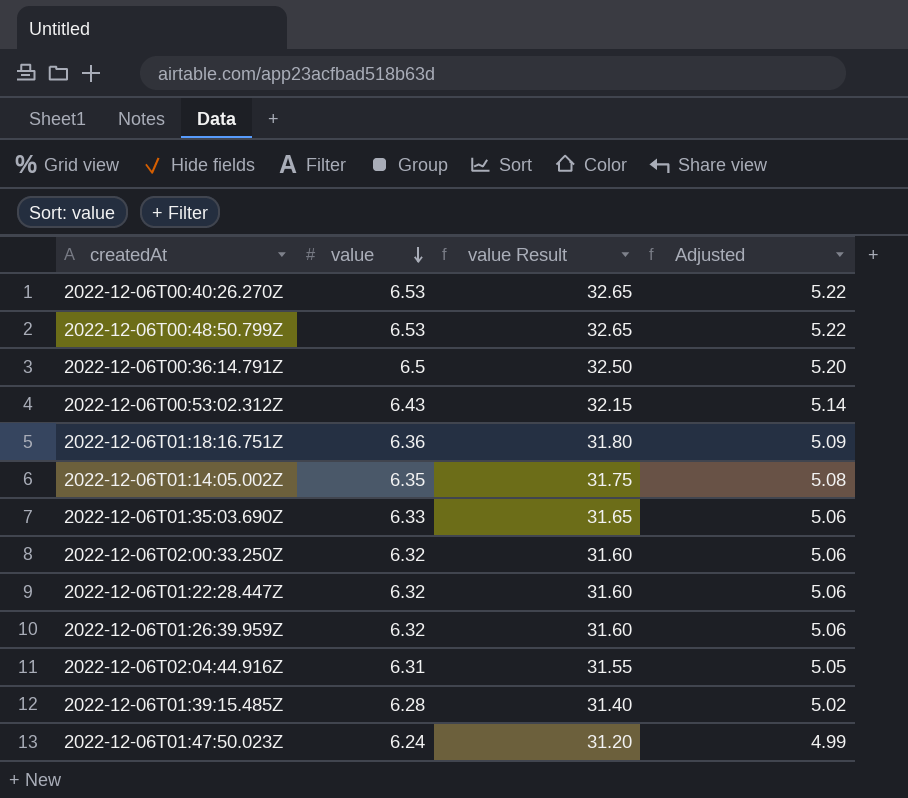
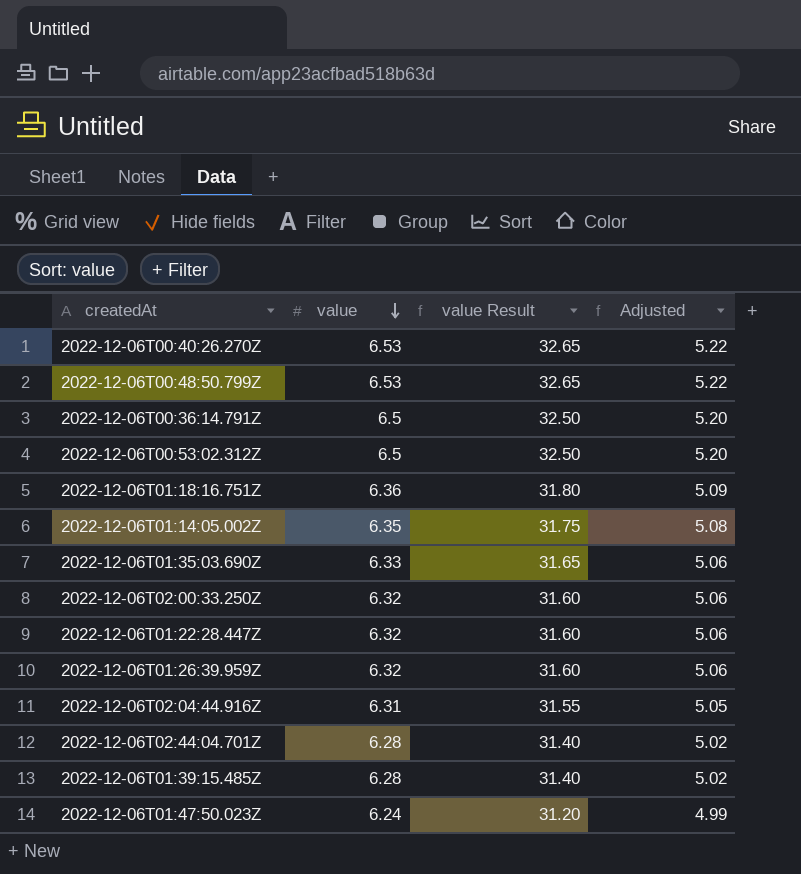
2022-12-06T00:53:02.312Z | value: 6.43 -> 6.5
2022-12-06T00:53:02.312Z | value Result: 32.15 -> 32.50
2022-12-06T00:53:02.312Z | Adjusted: 5.14 -> 5.20
row 2022-12-06T02:44:04.701Z: none -> 6.28 | 31.40 | 5.02

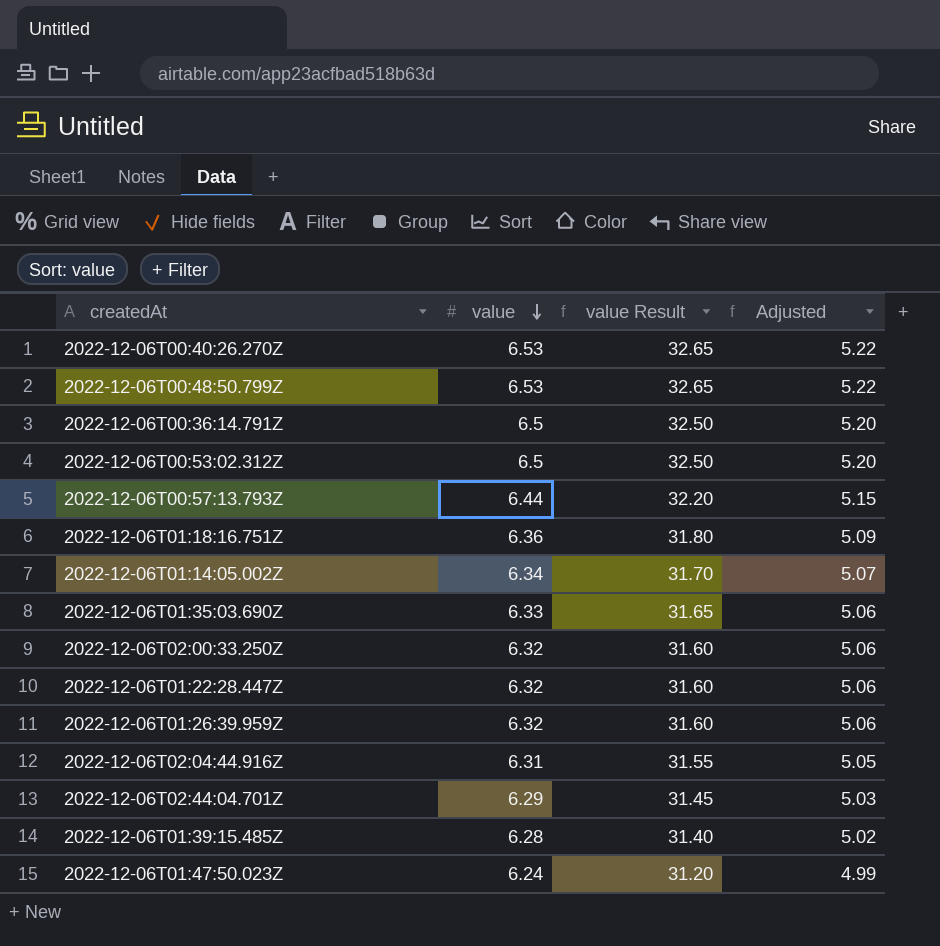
row 2022-12-06T00:57:13.793Z: none -> 6.44 | 32.20 | 5.15
2022-12-06T01:14:05.002Z | value: 6.35 -> 6.34
2022-12-06T01:14:05.002Z | value Result: 31.75 -> 31.70
2022-12-06T01:14:05.002Z | Adjusted: 5.08 -> 5.07
2022-12-06T02:44:04.701Z | value: 6.28 -> 6.29
2022-12-06T02:44:04.701Z | value Result: 31.40 -> 31.45
2022-12-06T02:44:04.701Z | Adjusted: 5.02 -> 5.03

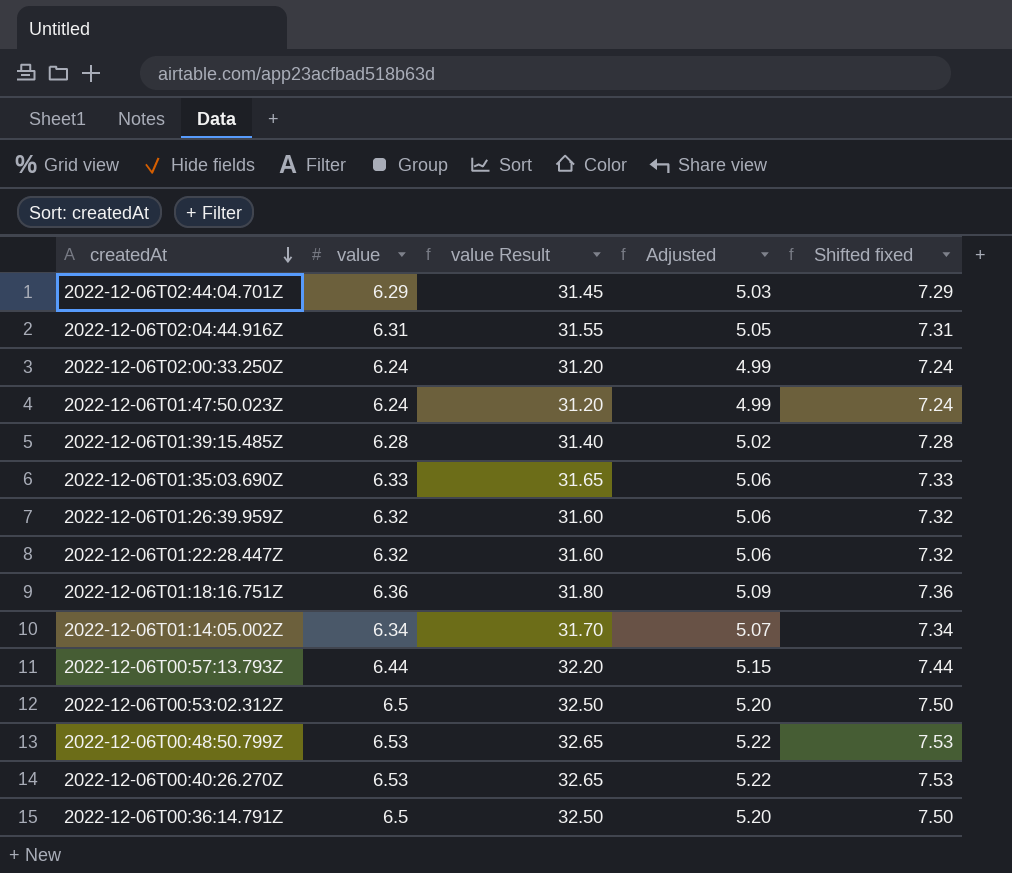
row order: value descending -> createdAt descending
column Shifted fixed | formula: none -> [value] + 1
2022-12-06T02:00:33.250Z | value: 6.32 -> 6.24
2022-12-06T02:00:33.250Z | value Result: 31.60 -> 31.20
2022-12-06T02:00:33.250Z | Adjusted: 5.06 -> 4.99

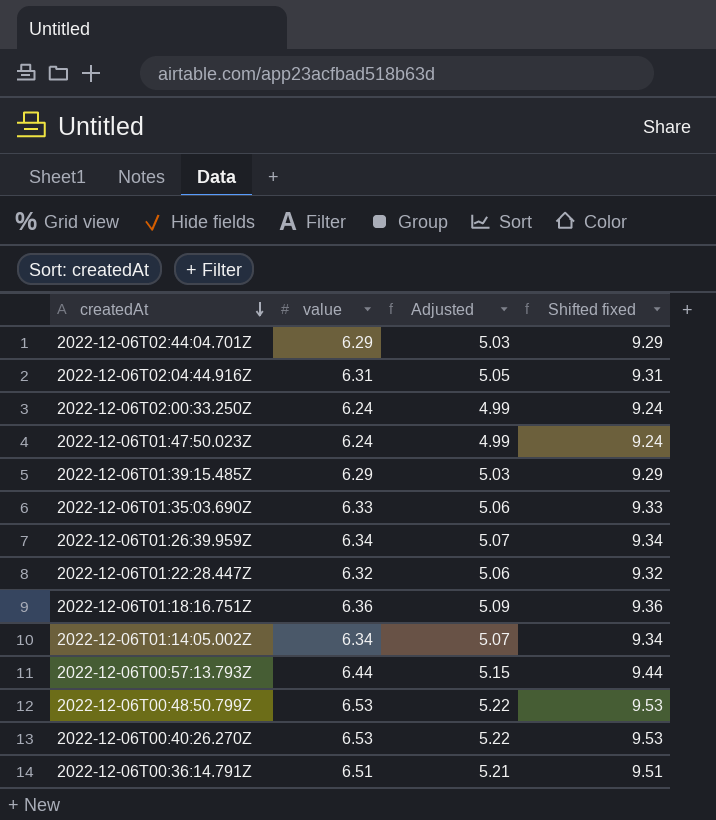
column value Result | formula: [value] * 5 -> none
column Shifted fixed | formula: [value] + 1 -> [value] + 3
row 2022-12-06T00:53:02.312Z: 6.5 | 32.50 | 5.20 | 7.50 -> none
2022-12-06T01:39:15.485Z | value: 6.28 -> 6.29
2022-12-06T01:39:15.485Z | Adjusted: 5.02 -> 5.03
2022-12-06T01:26:39.959Z | value: 6.32 -> 6.34
2022-12-06T01:26:39.959Z | Adjusted: 5.06 -> 5.07
2022-12-06T00:36:14.791Z | value: 6.5 -> 6.51
2022-12-06T00:36:14.791Z | Adjusted: 5.20 -> 5.21

